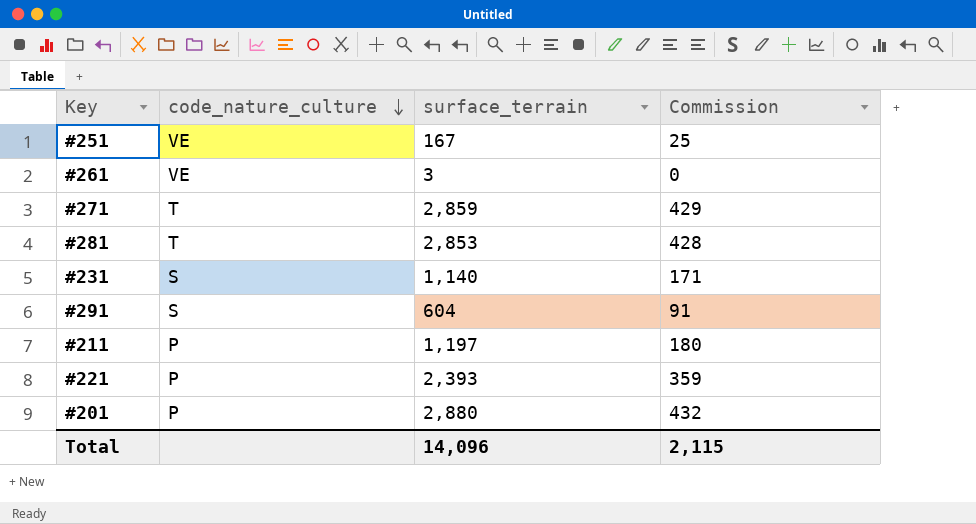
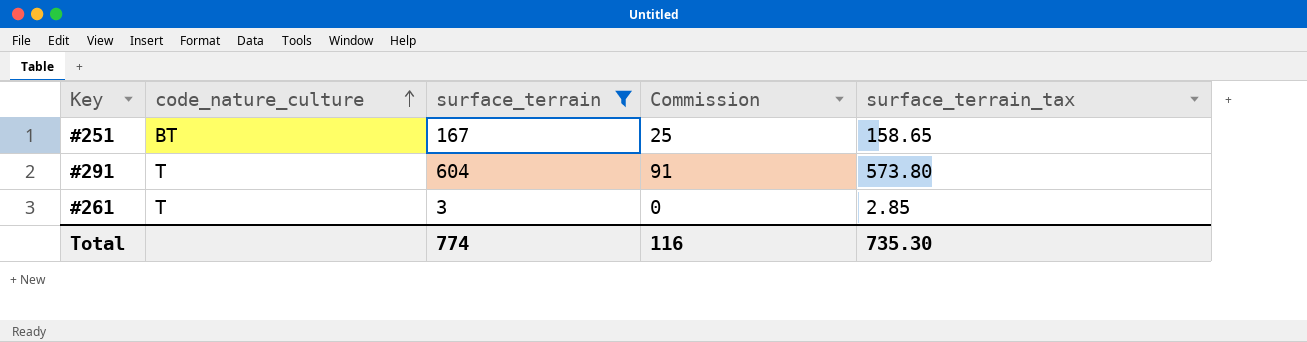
filter: none -> surface_terrain <= 604
row order: code_nature_culture descending -> code_nature_culture ascending
column surface_terrain_tax | formula: none -> [surface_terrain] * 0.95
#251 | code_nature_culture: VE -> BT
#291 | code_nature_culture: S -> T
#261 | code_nature_culture: VE -> T
Total | surface_terrain: 14,096 -> 774
Total | Commission: 2,115 -> 116

